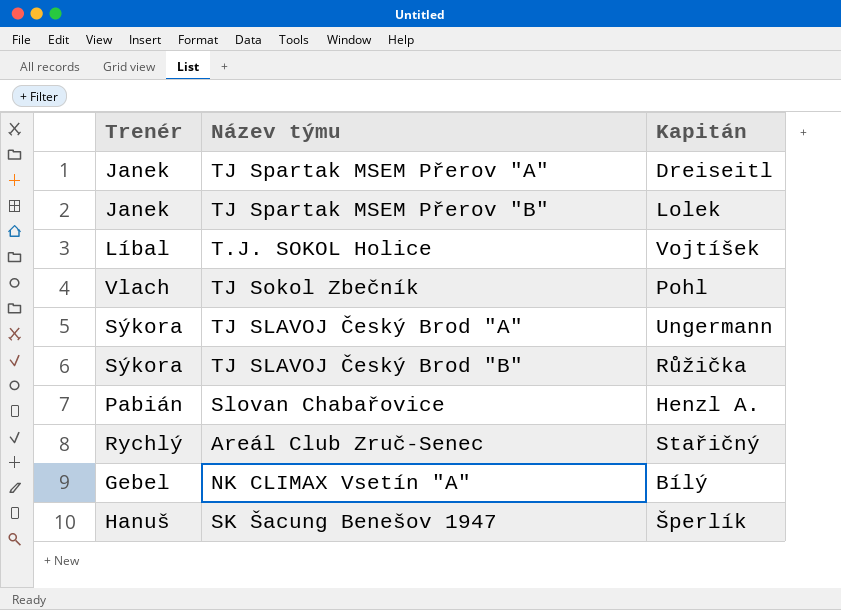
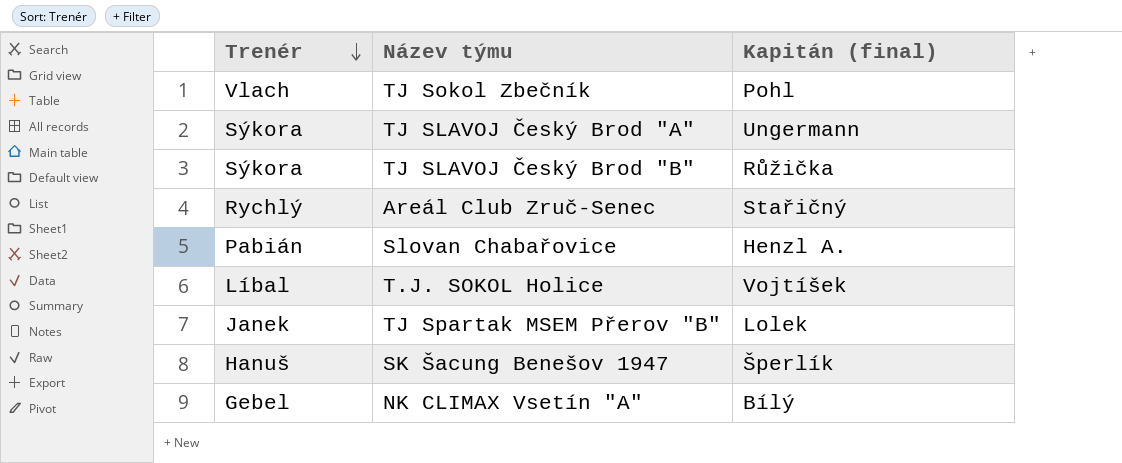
row order: none -> Trenér descending
column name: Kapitán -> Kapitán (final)
row TJ Spartak MSEM Přerov "A": Janek | Dreiseitl -> none

